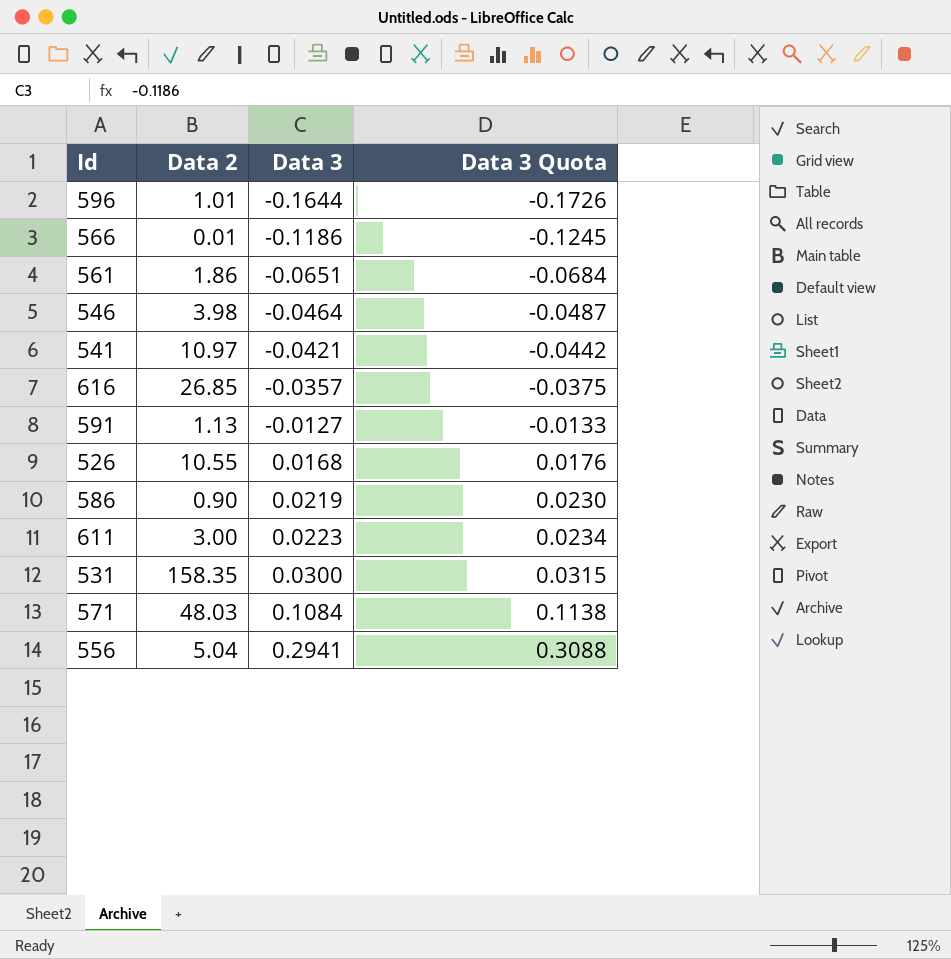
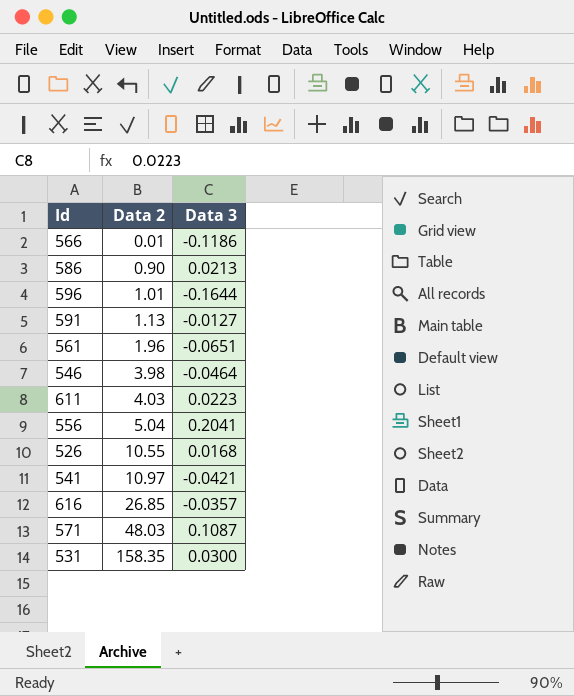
row order: Data 3 ascending -> Data 2 ascending
column Data 3 Quota | formula: [Data 3] * 1.05 -> none
586 | Data 3: 0.0219 -> 0.0213
561 | Data 2: 1.86 -> 1.96
611 | Data 2: 3.00 -> 4.03
556 | Data 3: 0.2941 -> 0.2041
571 | Data 3: 0.1084 -> 0.1087

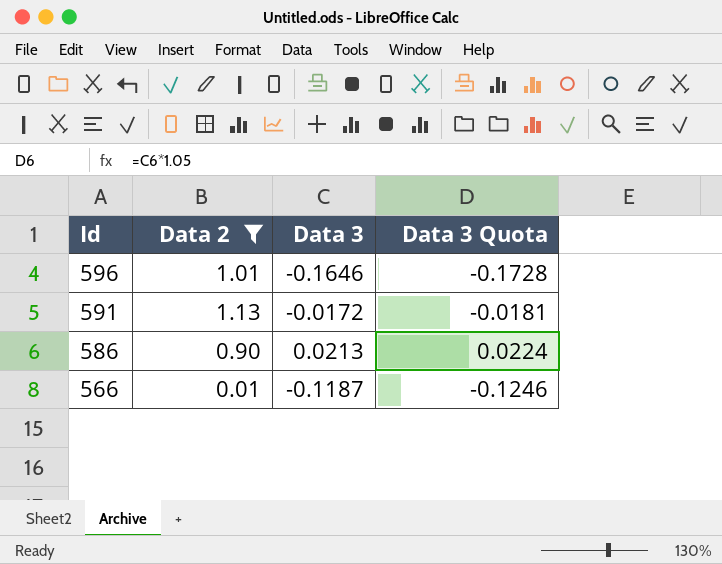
filter: none -> Data 2 <= 1.13
row order: Data 2 ascending -> Id descending
column Data 3 Quota | formula: none -> [Data 3] * 1.05
596 | Data 3: -0.1644 -> -0.1646
591 | Data 3: -0.0127 -> -0.0172
566 | Data 3: -0.1186 -> -0.1187

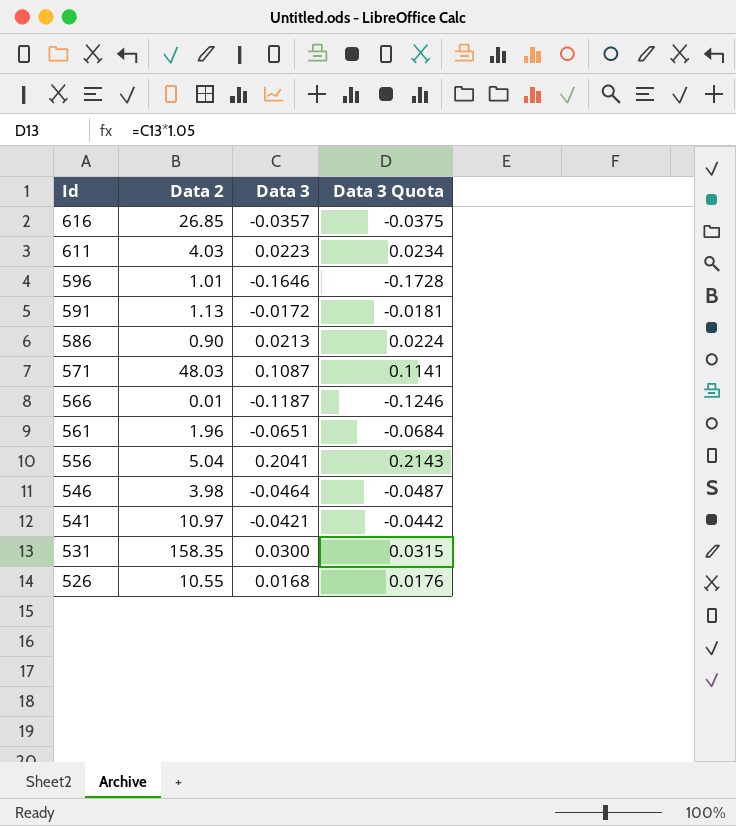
filter: Data 2 <= 1.13 -> none

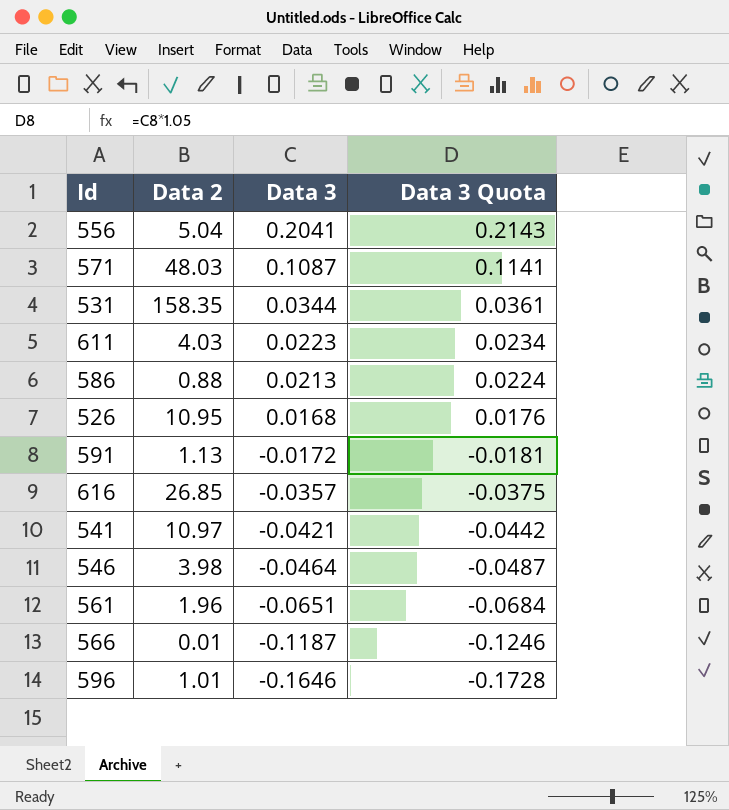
row order: Id descending -> Data 3 descending
531 | Data 3: 0.0300 -> 0.0344
531 | Data 3 Quota: 0.0315 -> 0.0361
586 | Data 2: 0.90 -> 0.88
526 | Data 2: 10.55 -> 10.95

